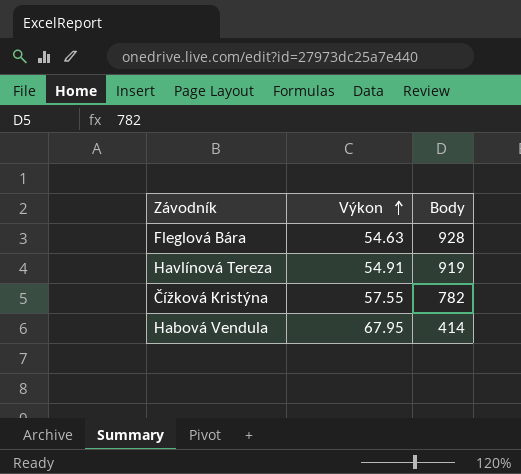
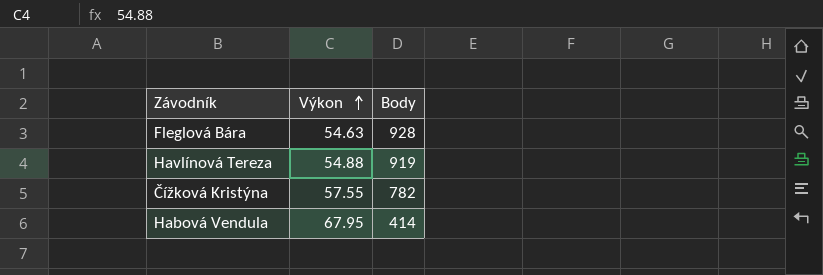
Havlínová Tereza | Výkon: 54.91 -> 54.88

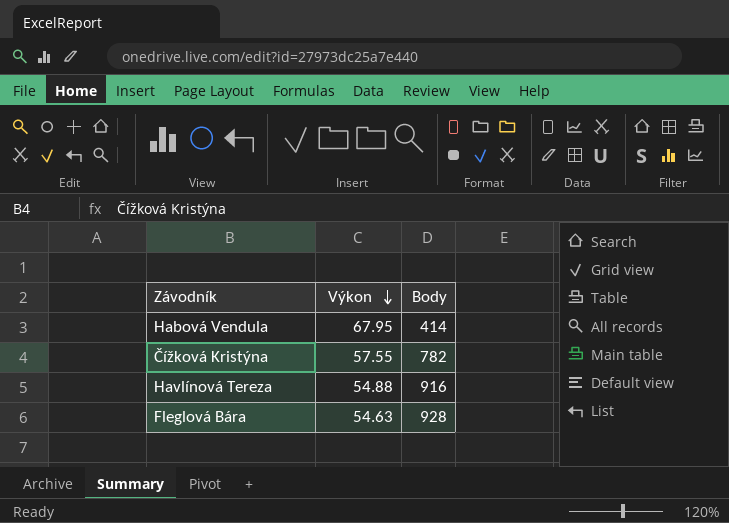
row order: Výkon ascending -> Výkon descending
Havlínová Tereza | Body: 919 -> 916

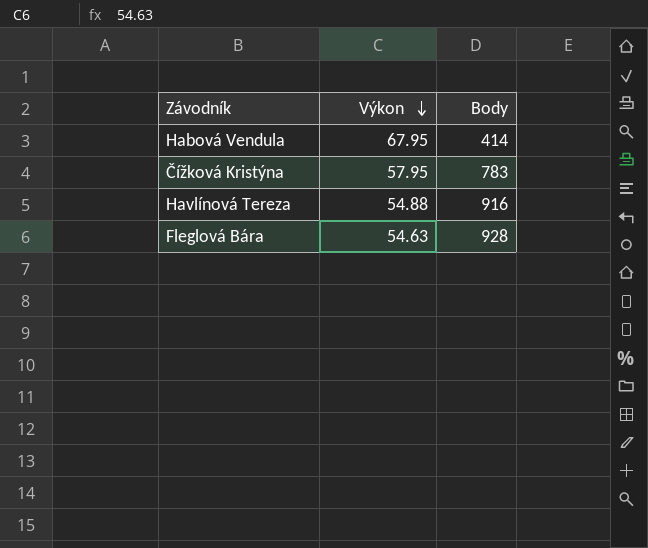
Čížková Kristýna | Výkon: 57.55 -> 57.95
Čížková Kristýna | Body: 782 -> 783

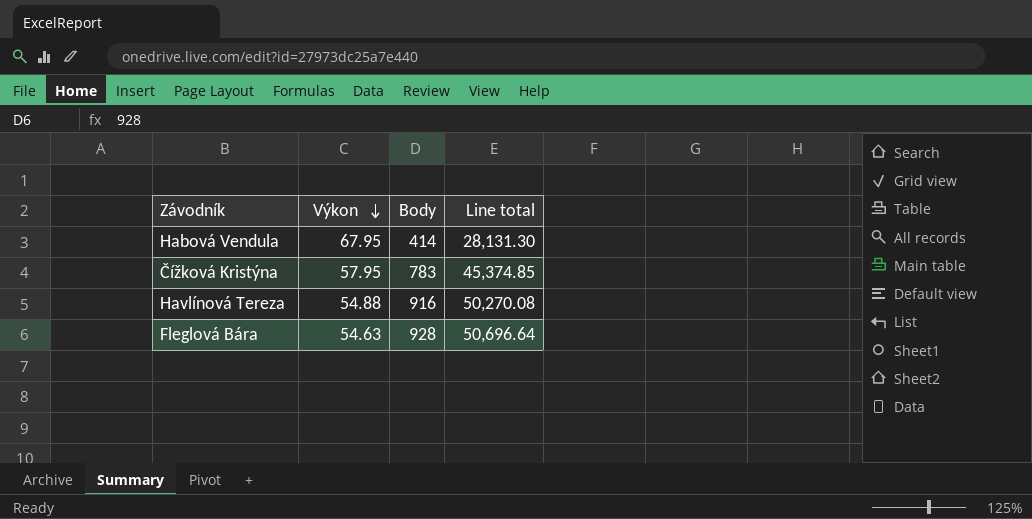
column Line total | formula: none -> [Výkon] * [Body]

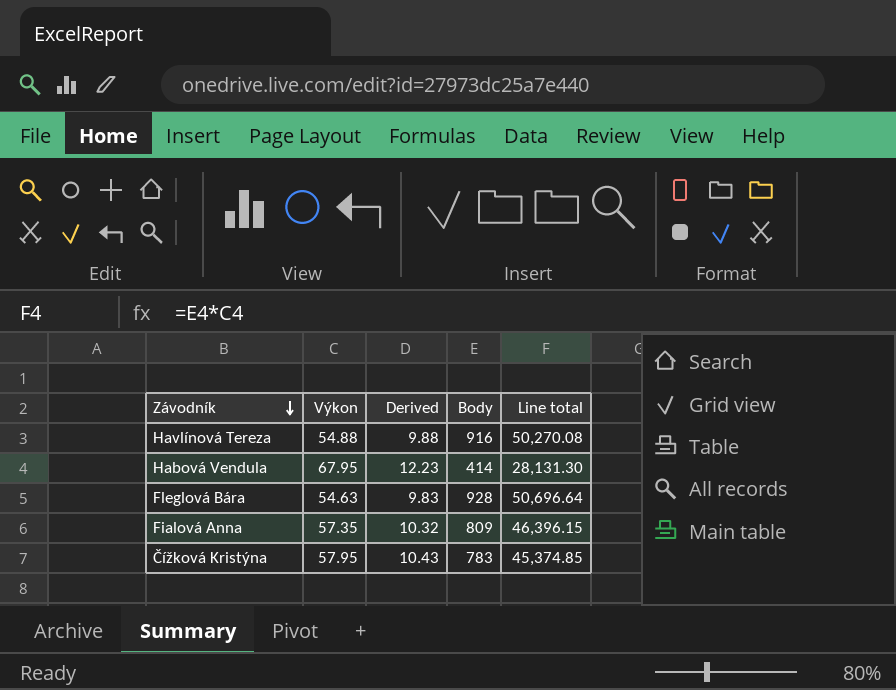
row order: Výkon descending -> Závodník descending
column Derived | formula: none -> [Výkon] * 0.18
row Fialová Anna: none -> 57.35 | 10.32 | 809 | 46,396.15

